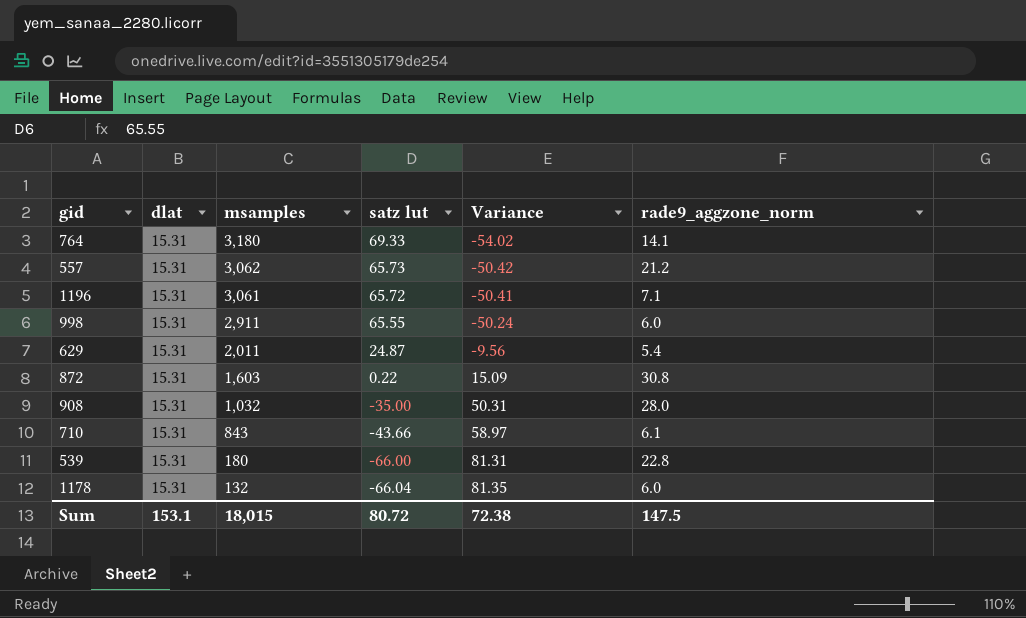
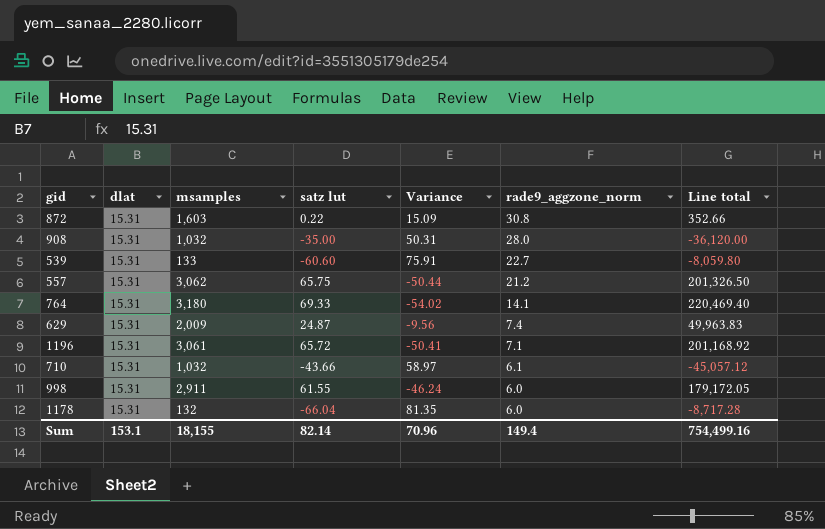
row order: msamples descending -> rade9_aggzone_norm descending
column Line total | formula: none -> [msamples] * [satz lut]
539 | msamples: 180 -> 133
539 | satz lut: -66.00 -> -60.60
539 | Variance: 81.31 -> 75.91
539 | rade9_aggzone_norm: 22.8 -> 22.7
557 | satz lut: 65.73 -> 65.75
557 | Variance: -50.42 -> -50.44
629 | msamples: 2,011 -> 2,009
629 | rade9_aggzone_norm: 5.4 -> 7.4
710 | msamples: 843 -> 1,032
998 | satz lut: 65.55 -> 61.55
998 | Variance: -50.24 -> -46.24
Sum | msamples: 18,015 -> 18,155
Sum | satz lut: 80.72 -> 82.14
Sum | Variance: 72.38 -> 70.96
Sum | rade9_aggzone_norm: 147.5 -> 149.4

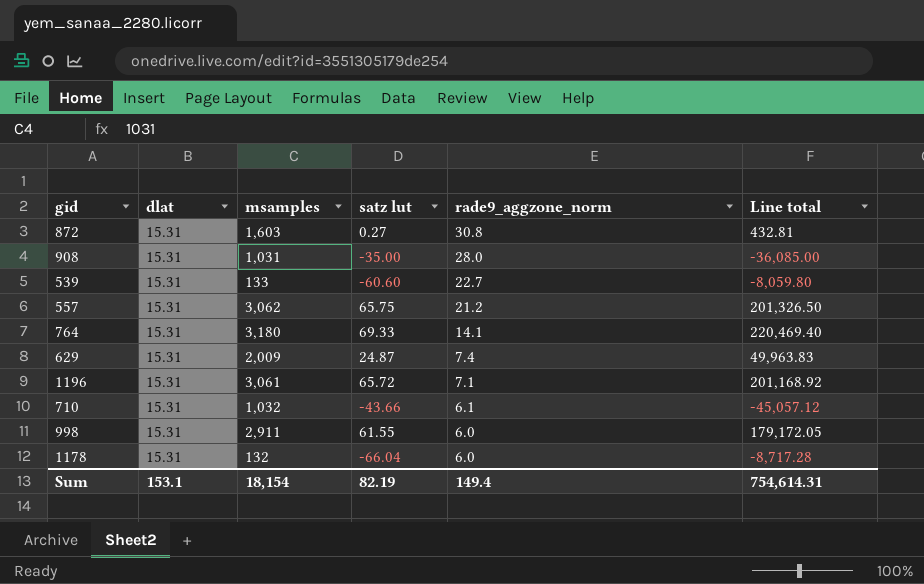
column Variance | formula: [dlat] - [satz lut] -> none
872 | satz lut: 0.22 -> 0.27
872 | Line total: 352.66 -> 432.81
908 | msamples: 1,032 -> 1,031
908 | Line total: -36,120.00 -> -36,085.00
Sum | msamples: 18,155 -> 18,154
Sum | satz lut: 82.14 -> 82.19
Sum | Line total: 754,499.16 -> 754,614.31

